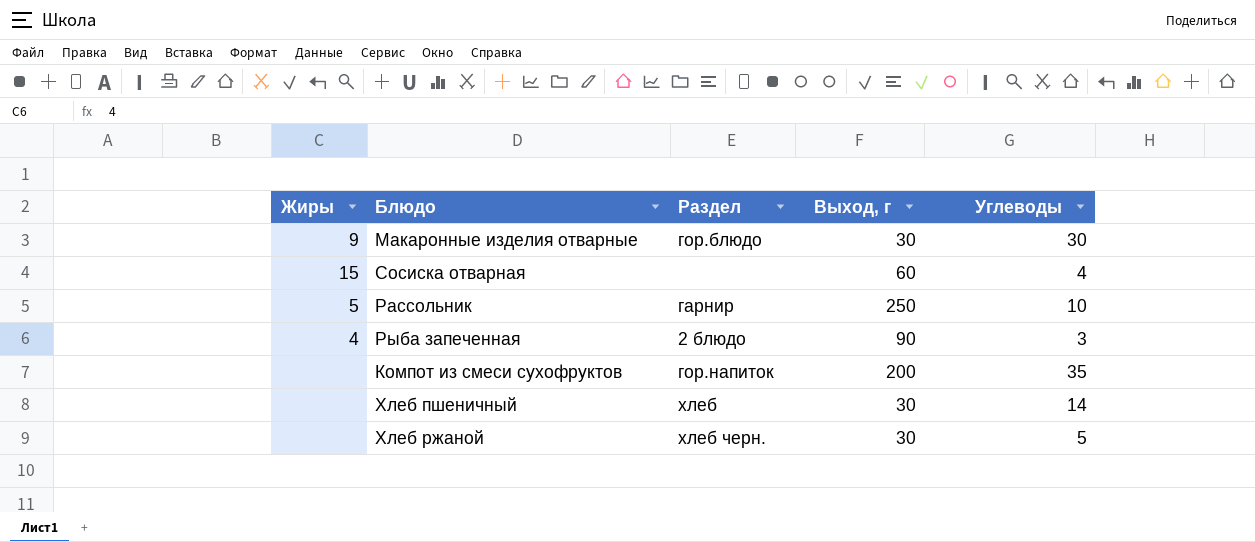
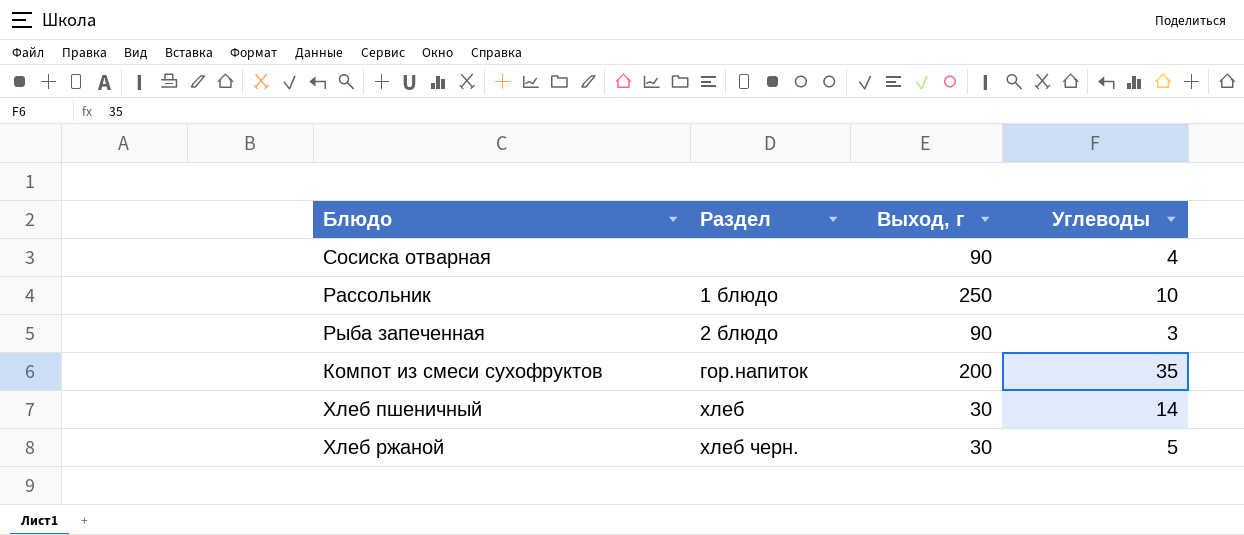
column Жиры | position: 1 -> none
row Макаронные изделия отварные: 9 | гор.блюдо | 30 | 30 -> none
Сосиска отварная | Выход, г: 60 -> 90
Рассольник | Раздел: гарнир -> 1 блюдо

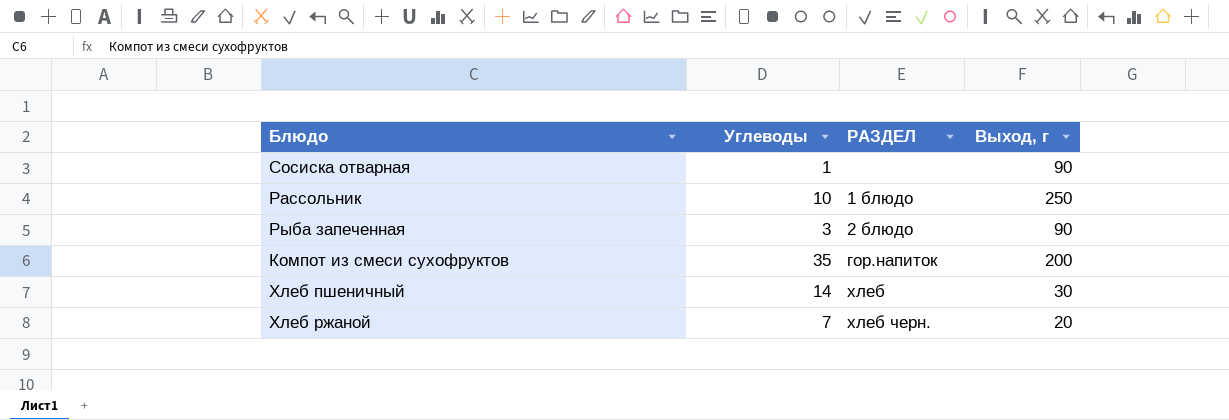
column Углеводы | position: 4 -> 2
column name: Раздел -> РАЗДЕЛ
Сосиска отварная | Углеводы: 4 -> 1
Хлеб ржаной | Углеводы: 5 -> 7
Хлеб ржаной | Выход, г: 30 -> 20

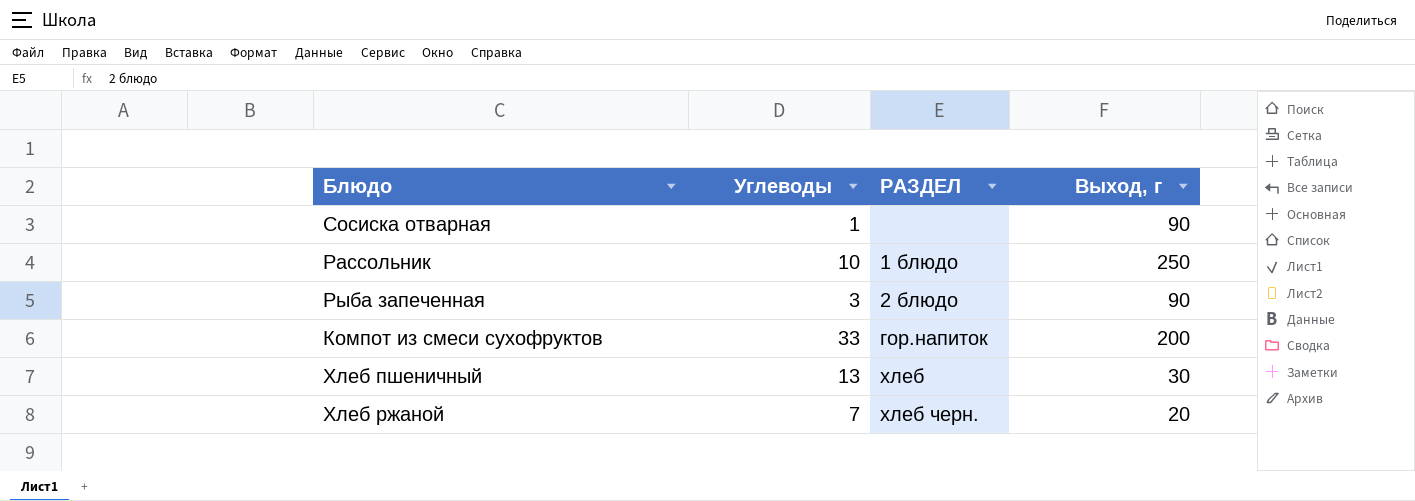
Компот из смеси сухофруктов | Углеводы: 35 -> 33
Хлеб пшеничный | Углеводы: 14 -> 13

